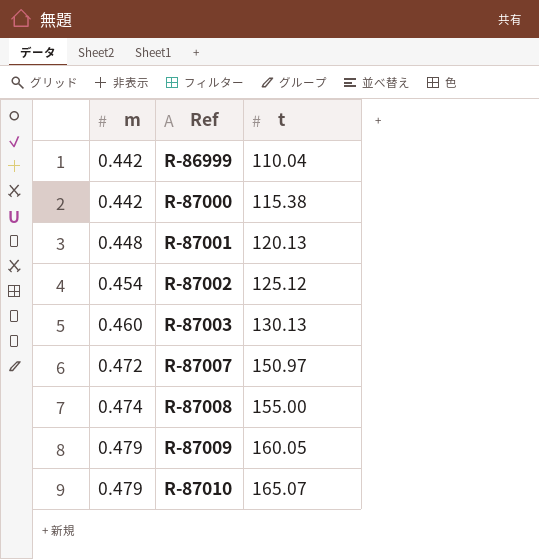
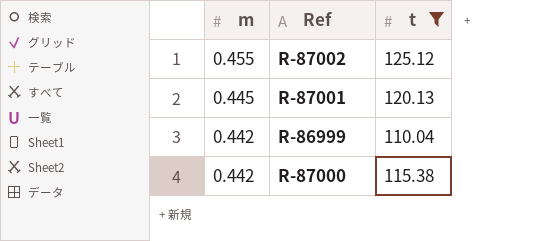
filter: none -> t <= 125.12
row order: m ascending -> m descending
R-87002 | m: 0.454 -> 0.455
R-87001 | m: 0.448 -> 0.445

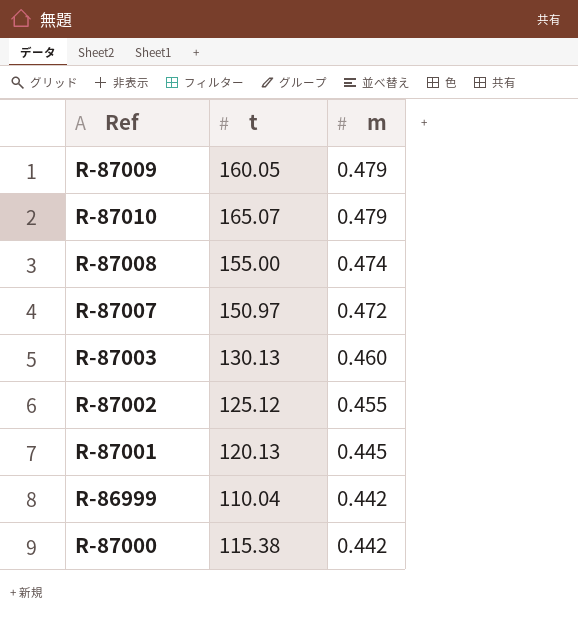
filter: t <= 125.12 -> none
column m | position: 1 -> 3

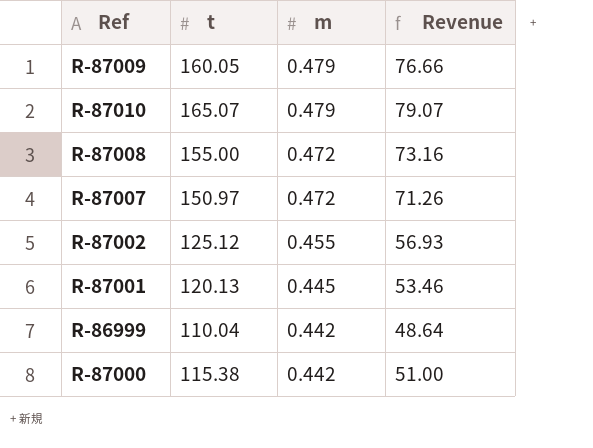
column Revenue | formula: none -> [t] * [m]
row R-87003: 130.13 | 0.460 -> none
R-87008 | m: 0.474 -> 0.472

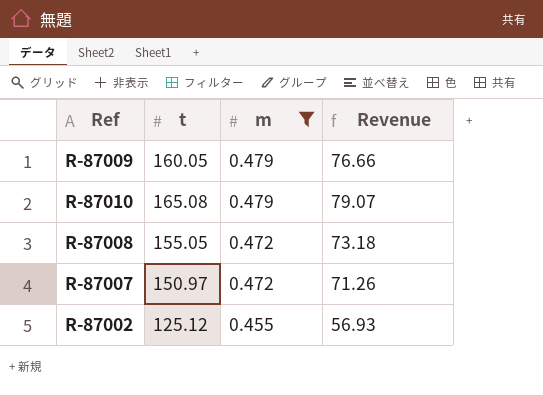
filter: none -> m >= 0.455
R-87010 | t: 165.07 -> 165.08
R-87008 | t: 155.00 -> 155.05
R-87008 | Revenue: 73.16 -> 73.18

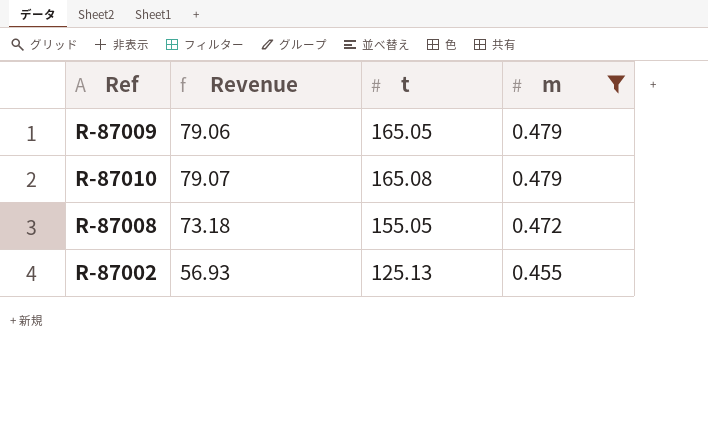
column Revenue | position: 4 -> 2
row R-87007: 150.97 | 0.472 | 71.26 -> none
R-87009 | Revenue: 76.66 -> 79.06
R-87009 | t: 160.05 -> 165.05
R-87002 | t: 125.12 -> 125.13

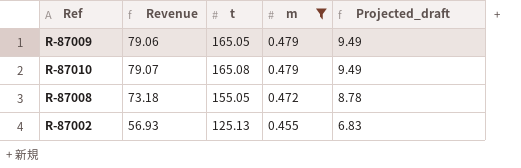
column Projected_draft | formula: none -> [Revenue] * 0.12

